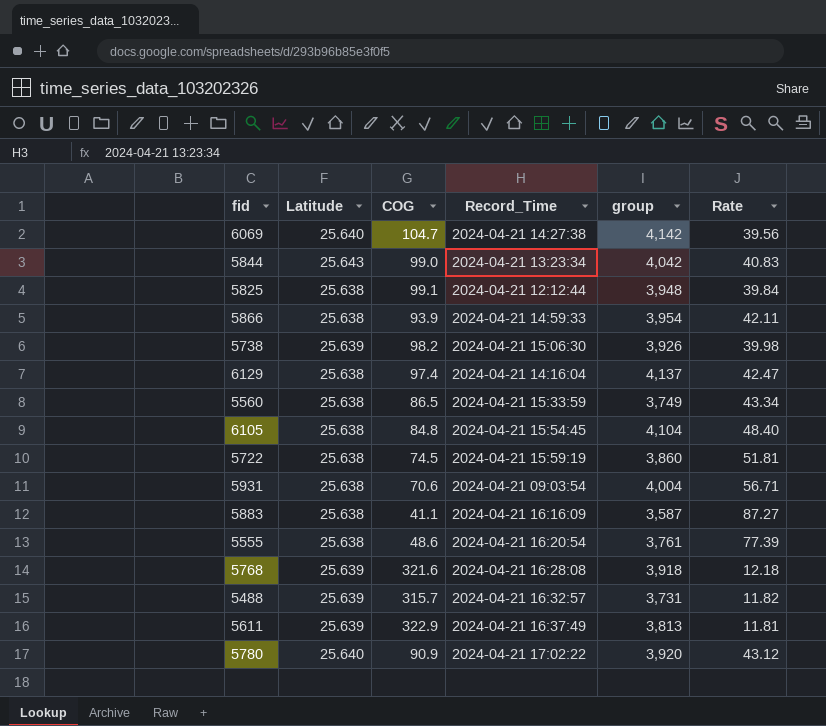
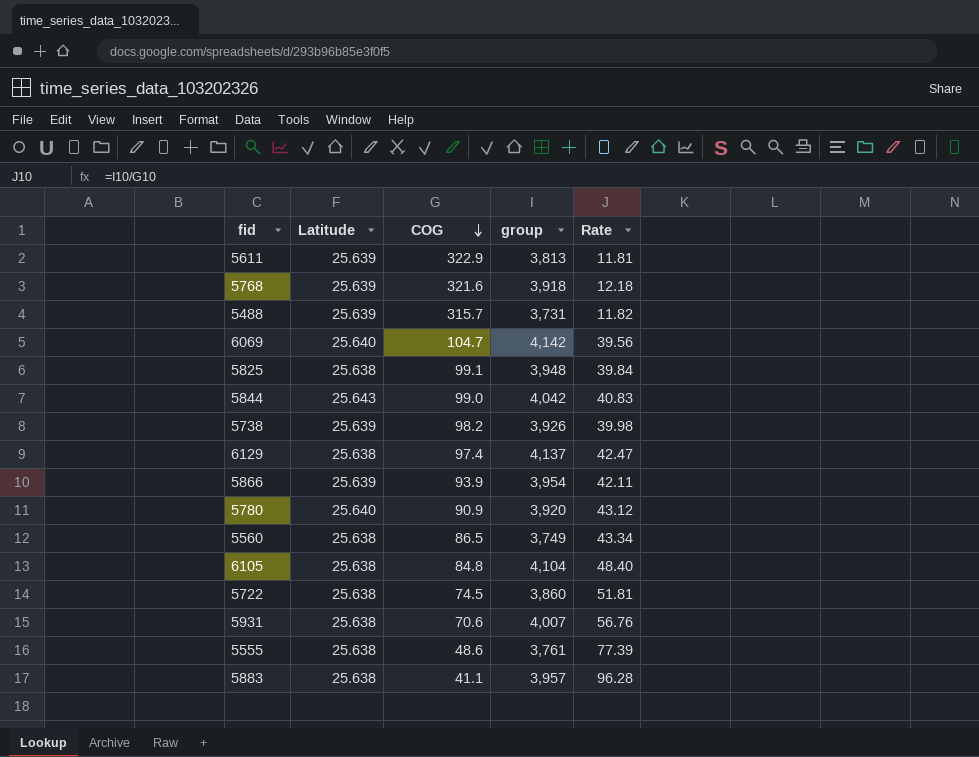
row order: none -> COG descending
column Record_Time | position: 4 -> none
5866 | Latitude: 25.638 -> 25.639
5931 | group: 4,004 -> 4,007
5931 | Rate: 56.71 -> 56.76
5883 | group: 3,587 -> 3,957
5883 | Rate: 87.27 -> 96.28

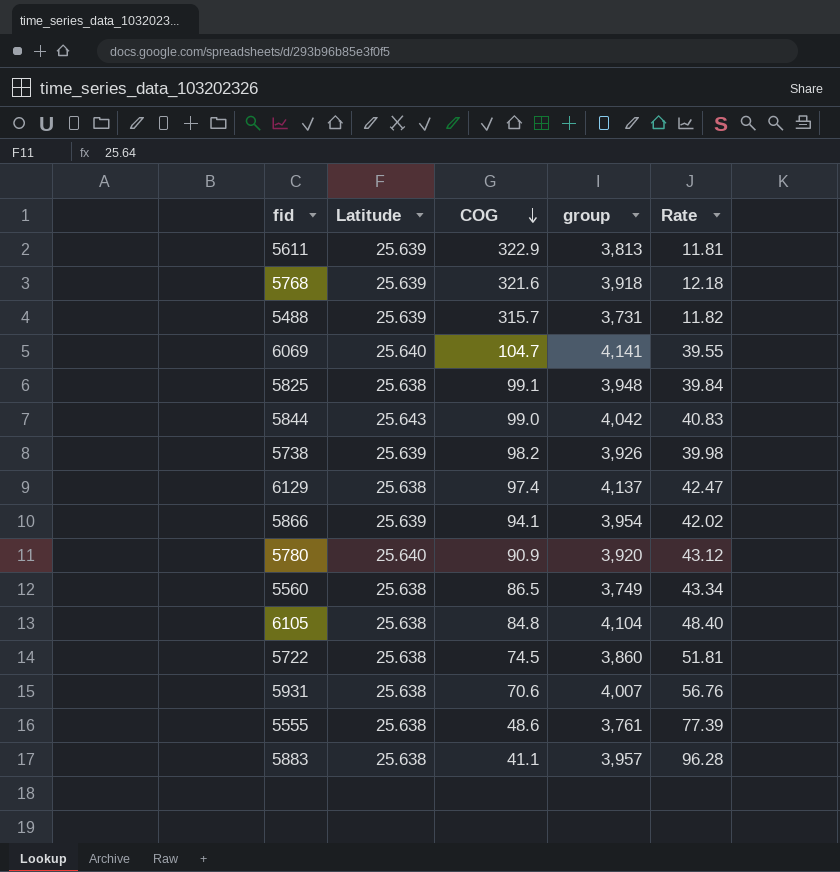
6069 | group: 4,142 -> 4,141
6069 | Rate: 39.56 -> 39.55
5866 | COG: 93.9 -> 94.1
5866 | Rate: 42.11 -> 42.02

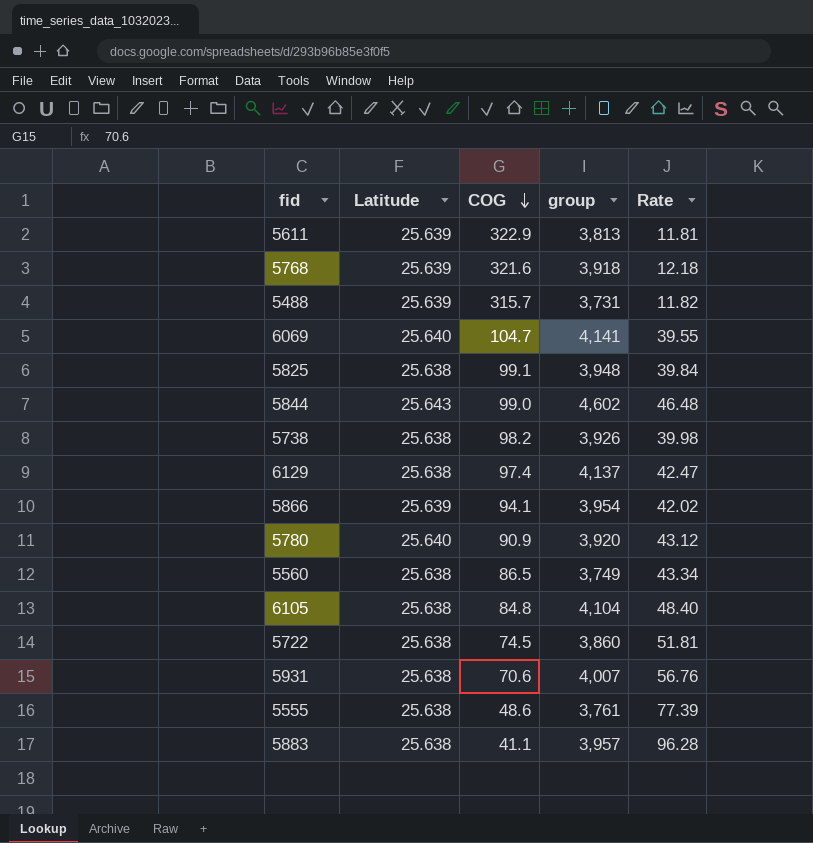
5844 | group: 4,042 -> 4,602
5844 | Rate: 40.83 -> 46.48
5738 | Latitude: 25.639 -> 25.638

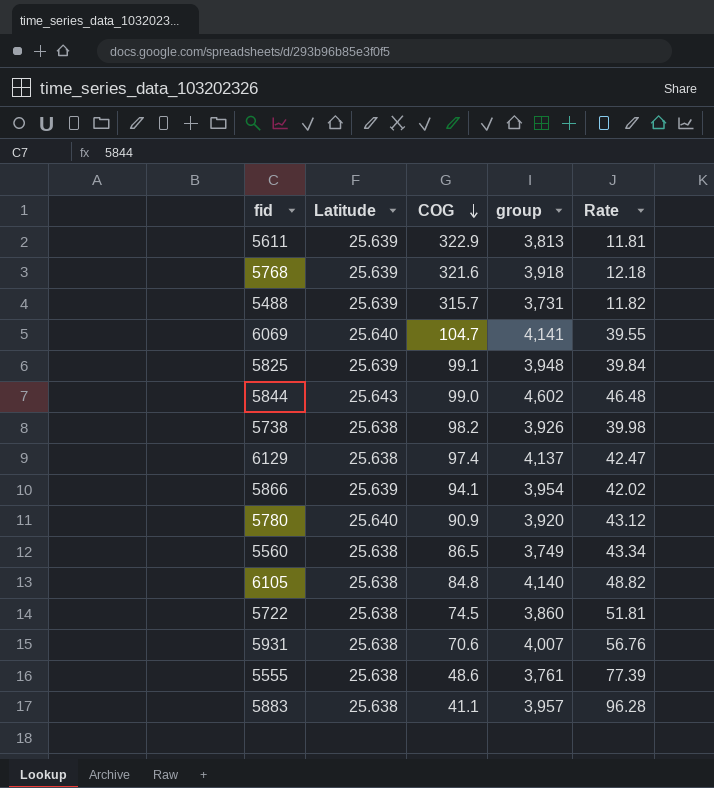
5825 | Latitude: 25.638 -> 25.639
6105 | group: 4,104 -> 4,140
6105 | Rate: 48.40 -> 48.82

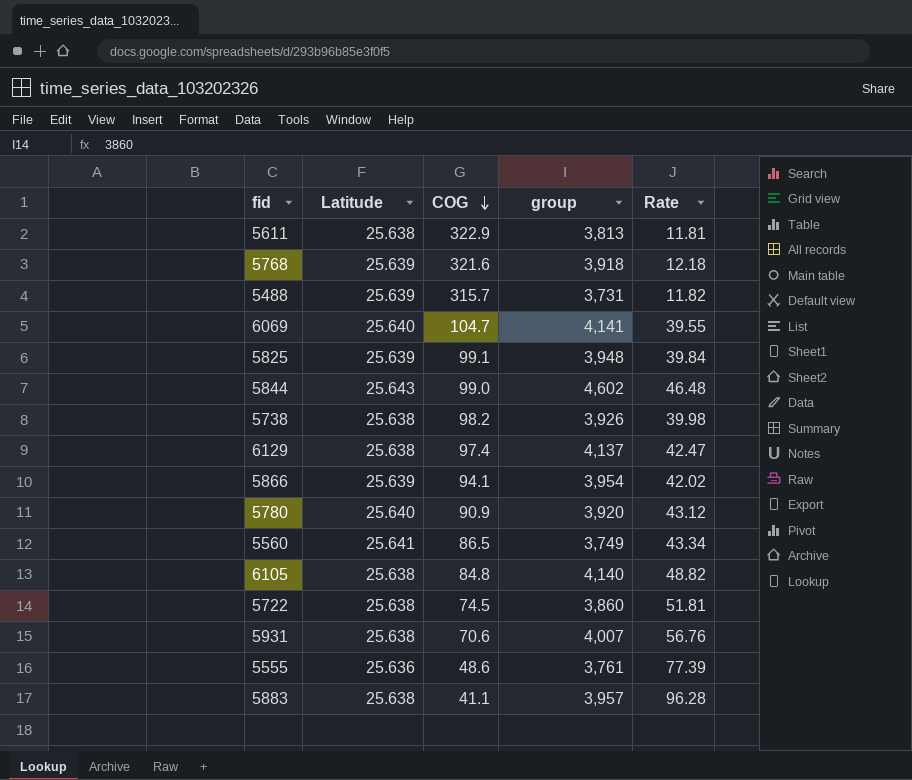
5611 | Latitude: 25.639 -> 25.638
5560 | Latitude: 25.638 -> 25.641
5555 | Latitude: 25.638 -> 25.636

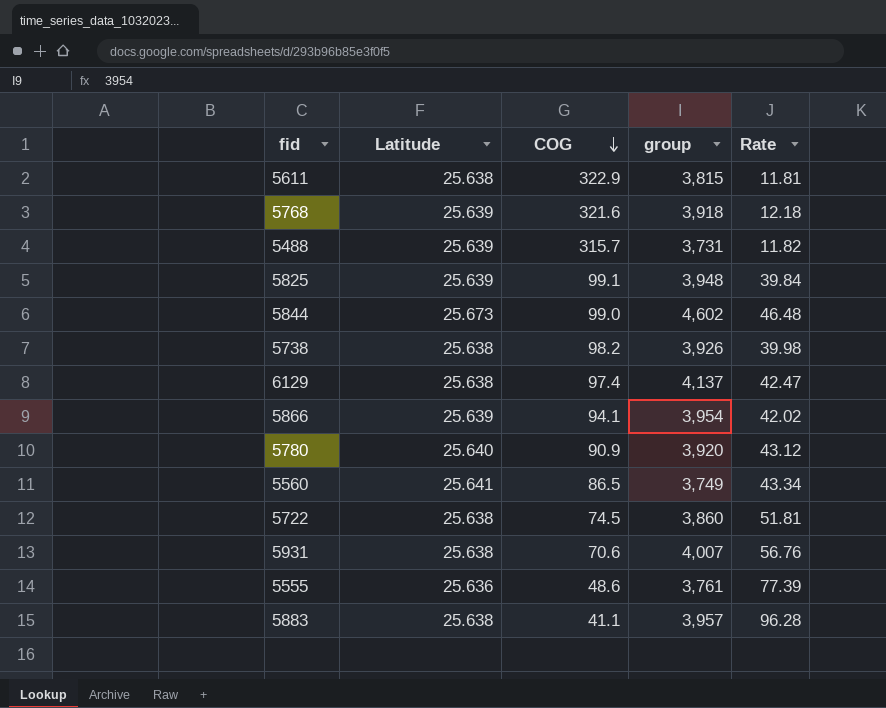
row 6069: 25.640 | 104.7 | 4,141 | 39.55 -> none
row 6105: 25.638 | 84.8 | 4,140 | 48.82 -> none
5611 | group: 3,813 -> 3,815
5844 | Latitude: 25.643 -> 25.673

